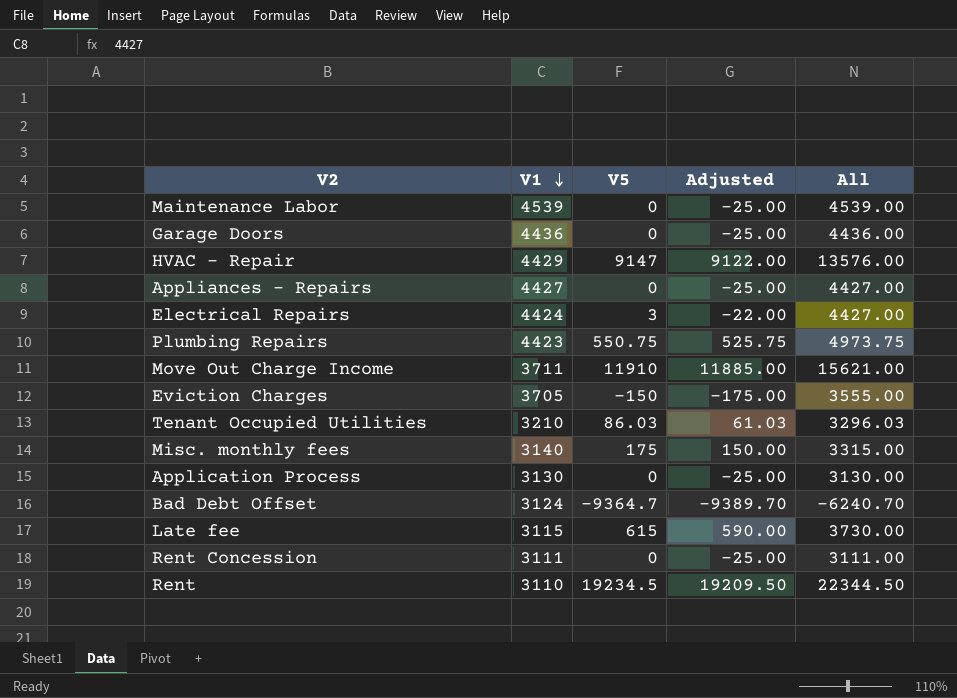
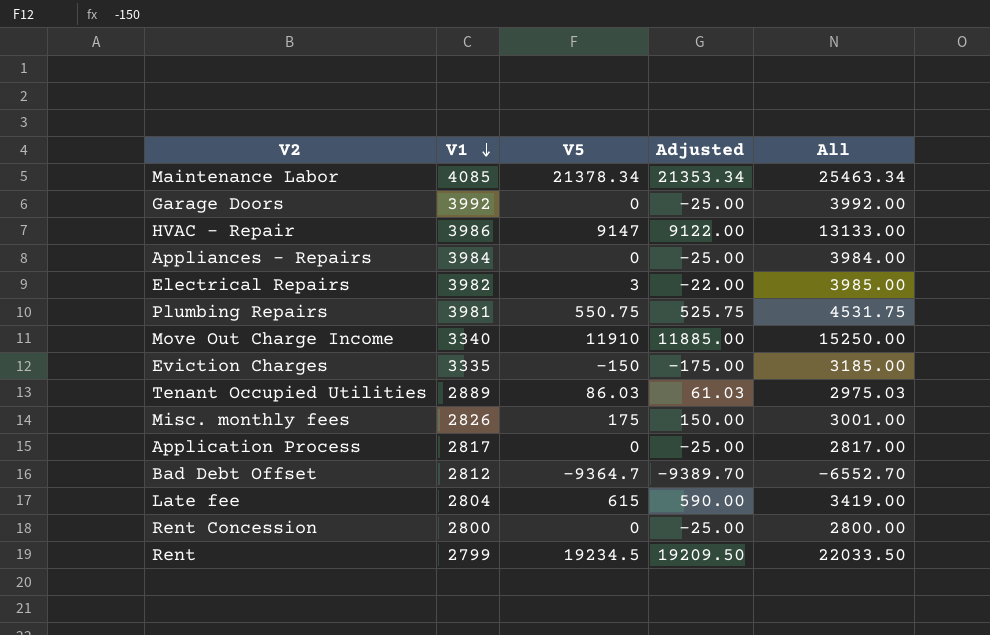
Maintenance Labor | V1: 4539 -> 4085
Maintenance Labor | V5: 0 -> 21378.34
Maintenance Labor | Adjusted: -25.00 -> 21353.34
Maintenance Labor | All: 4539.00 -> 25463.34
Garage Doors | V1: 4436 -> 3992
Garage Doors | All: 4436.00 -> 3992.00
HVAC - Repair | V1: 4429 -> 3986
HVAC - Repair | All: 13576.00 -> 13133.00
Appliances - Repairs | V1: 4427 -> 3984
Appliances - Repairs | All: 4427.00 -> 3984.00
Electrical Repairs | V1: 4424 -> 3982
Electrical Repairs | All: 4427.00 -> 3985.00
Plumbing Repairs | V1: 4423 -> 3981
Plumbing Repairs | All: 4973.75 -> 4531.75
Move Out Charge Income | V1: 3711 -> 3340
Move Out Charge Income | All: 15621.00 -> 15250.00
Eviction Charges | V1: 3705 -> 3335
Eviction Charges | All: 3555.00 -> 3185.00
Tenant Occupied Utilities | V1: 3210 -> 2889
Tenant Occupied Utilities | All: 3296.03 -> 2975.03
Misc. monthly fees | V1: 3140 -> 2826
Misc. monthly fees | All: 3315.00 -> 3001.00
Application Process | V1: 3130 -> 2817
Application Process | All: 3130.00 -> 2817.00
Bad Debt Offset | V1: 3124 -> 2812
Bad Debt Offset | All: -6240.70 -> -6552.70
Late fee | V1: 3115 -> 2804
Late fee | All: 3730.00 -> 3419.00
Rent Concession | V1: 3111 -> 2800
Rent Concession | All: 3111.00 -> 2800.00
Rent | V1: 3110 -> 2799
Rent | All: 22344.50 -> 22033.50

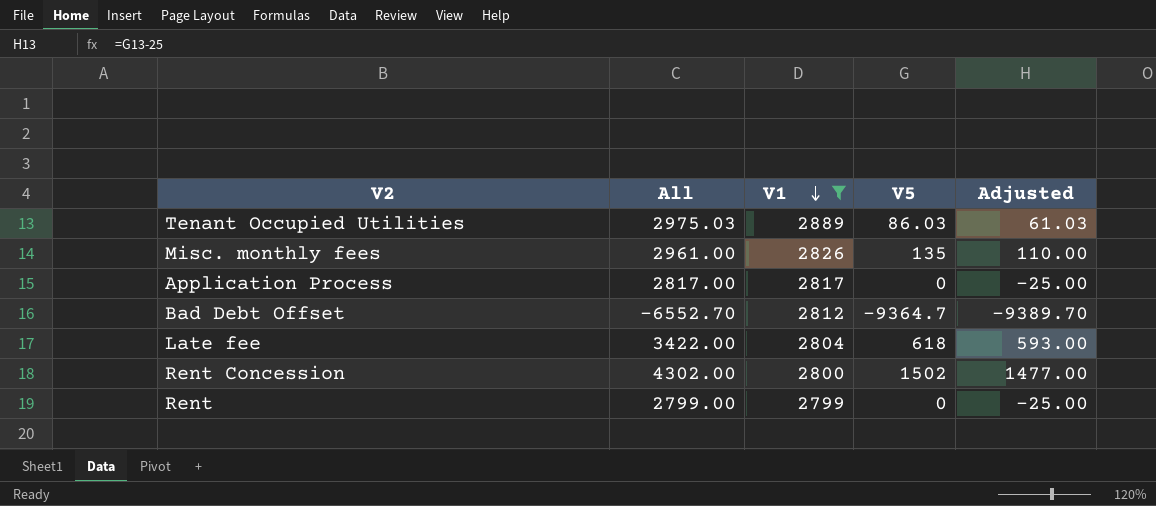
filter: none -> V1 <= 2889
column All | position: 5 -> 2
Misc. monthly fees | All: 3001.00 -> 2961.00
Misc. monthly fees | V5: 175 -> 135
Misc. monthly fees | Adjusted: 150.00 -> 110.00
Late fee | All: 3419.00 -> 3422.00
Late fee | V5: 615 -> 618
Late fee | Adjusted: 590.00 -> 593.00
Rent Concession | All: 2800.00 -> 4302.00
Rent Concession | V5: 0 -> 1502
Rent Concession | Adjusted: -25.00 -> 1477.00
Rent | All: 22033.50 -> 2799.00
Rent | V5: 19234.5 -> 0
Rent | Adjusted: 19209.50 -> -25.00

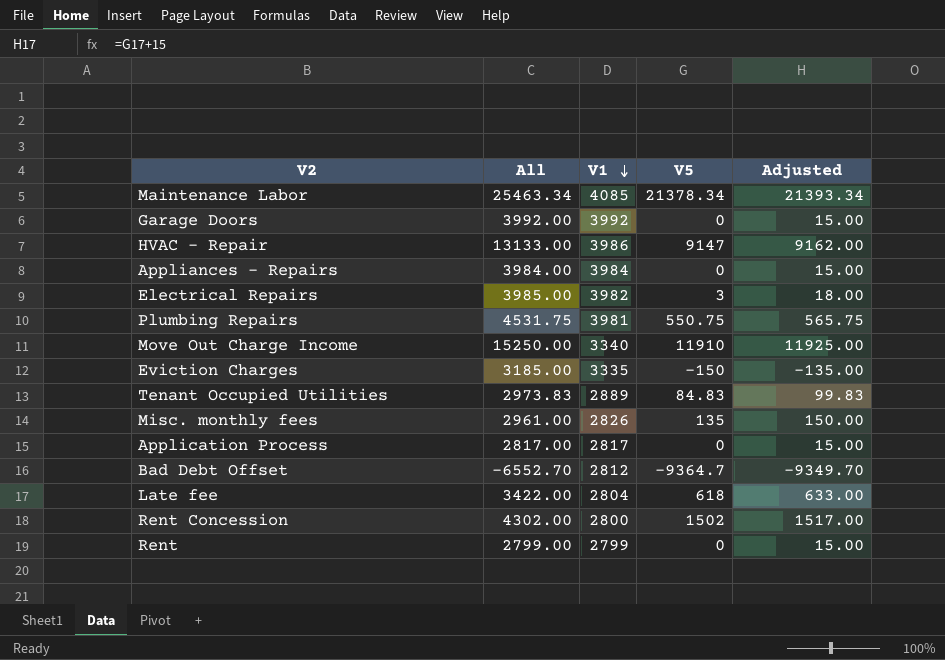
filter: V1 <= 2889 -> none
column Adjusted | formula: [V5] - 25 -> [V5] + 15
Tenant Occupied Utilities | All: 2975.03 -> 2973.83
Tenant Occupied Utilities | V5: 86.03 -> 84.83

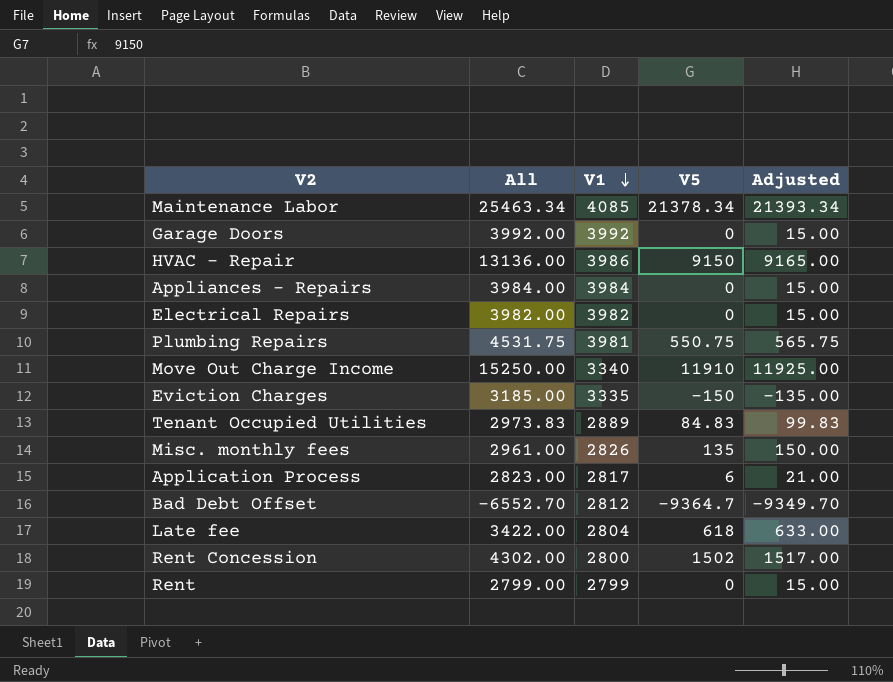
HVAC - Repair | All: 13133.00 -> 13136.00
HVAC - Repair | V5: 9147 -> 9150
HVAC - Repair | Adjusted: 9162.00 -> 9165.00
Electrical Repairs | All: 3985.00 -> 3982.00
Electrical Repairs | V5: 3 -> 0
Electrical Repairs | Adjusted: 18.00 -> 15.00
Application Process | All: 2817.00 -> 2823.00
Application Process | V5: 0 -> 6
Application Process | Adjusted: 15.00 -> 21.00

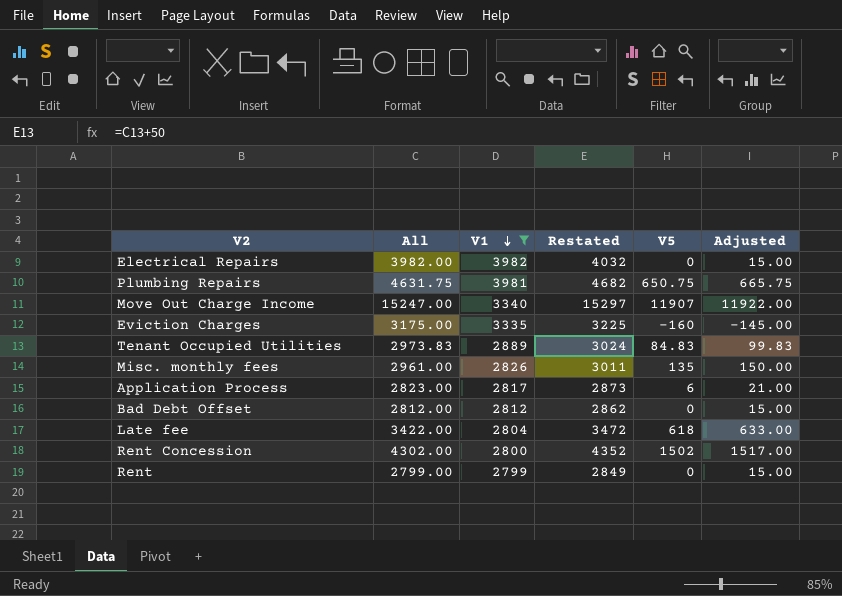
filter: none -> V1 <= 3982
column Restated | formula: none -> [All] + 50
Plumbing Repairs | All: 4531.75 -> 4631.75
Plumbing Repairs | V5: 550.75 -> 650.75
Plumbing Repairs | Adjusted: 565.75 -> 665.75
Move Out Charge Income | All: 15250.00 -> 15247.00
Move Out Charge Income | V5: 11910 -> 11907
Move Out Charge Income | Adjusted: 11925.00 -> 11922.00
Eviction Charges | All: 3185.00 -> 3175.00
Eviction Charges | V5: -150 -> -160
Eviction Charges | Adjusted: -135.00 -> -145.00
Bad Debt Offset | All: -6552.70 -> 2812.00
Bad Debt Offset | V5: -9364.7 -> 0
Bad Debt Offset | Adjusted: -9349.70 -> 15.00

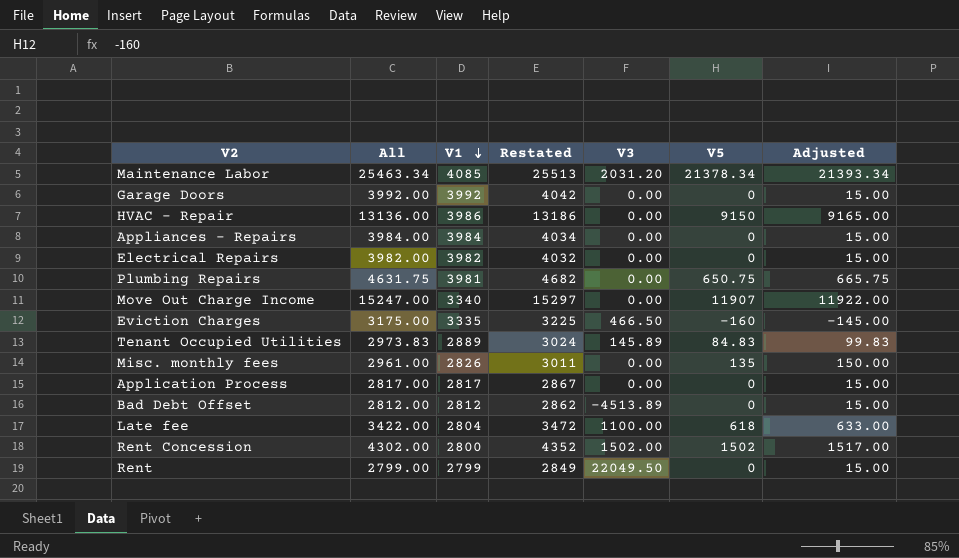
filter: V1 <= 3982 -> none
column V3 | position: none -> 5
Application Process | All: 2823.00 -> 2817.00
Application Process | Restated: 2873 -> 2867
Application Process | V5: 6 -> 0
Application Process | Adjusted: 21.00 -> 15.00

